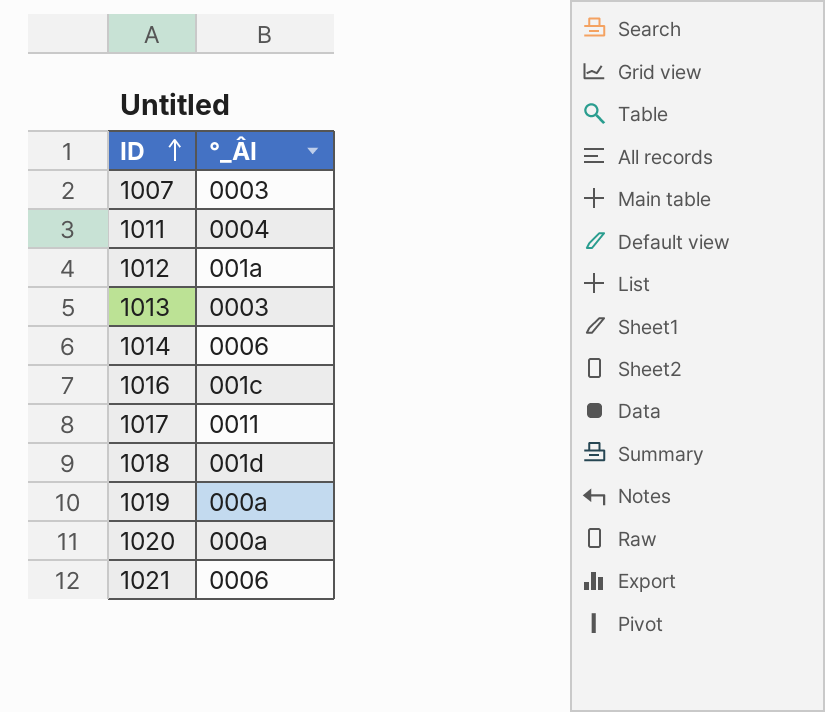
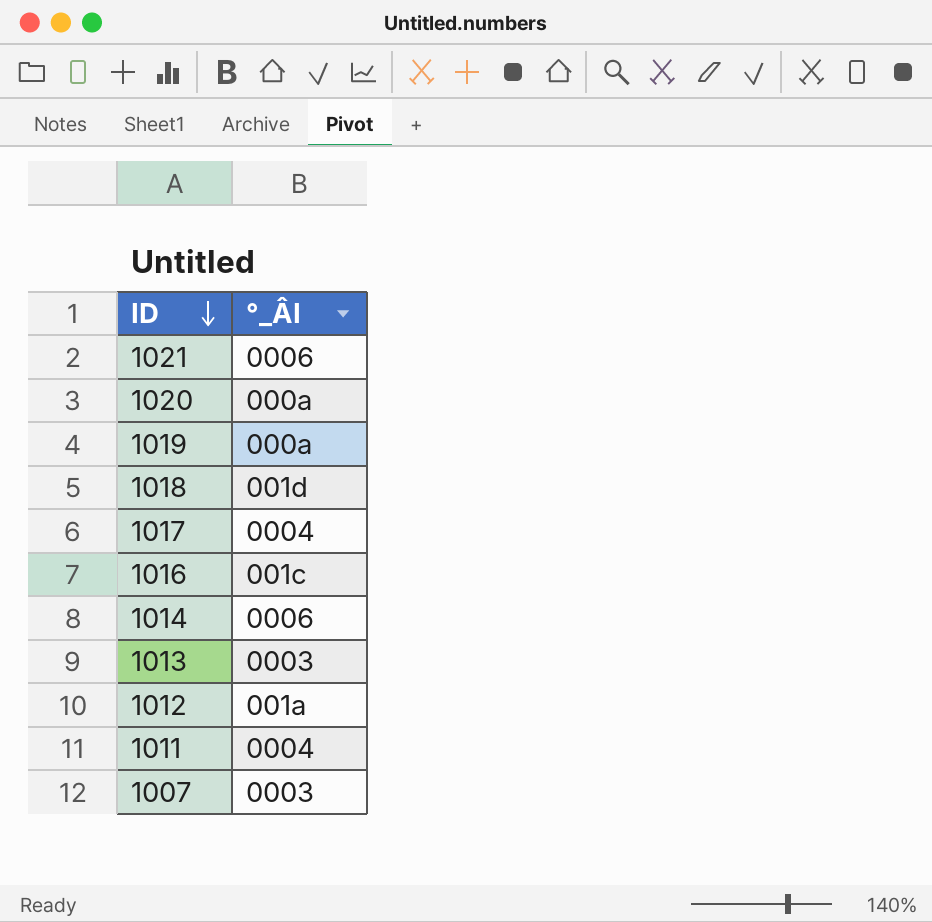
row order: ID ascending -> ID descending
1017 | °_ÂI: 0011 -> 0004

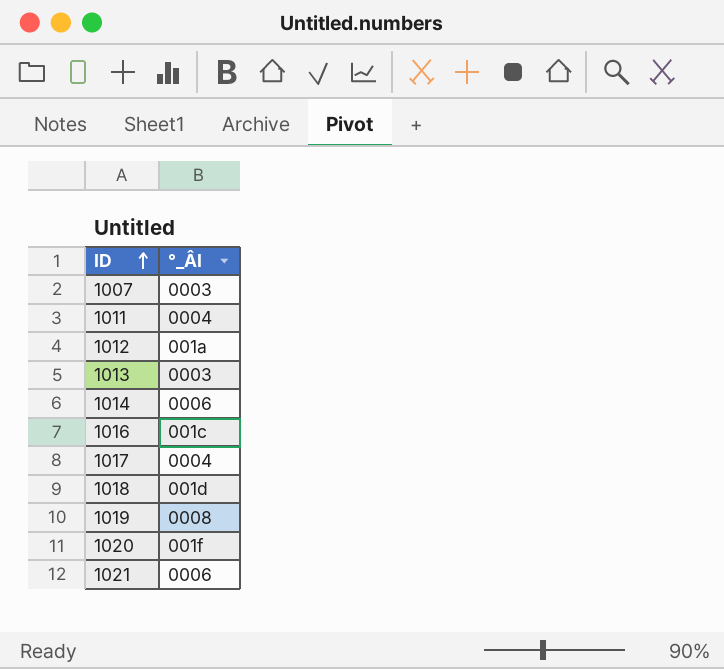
row order: ID descending -> ID ascending
1019 | °_ÂI: 000a -> 0008
1020 | °_ÂI: 000a -> 001f

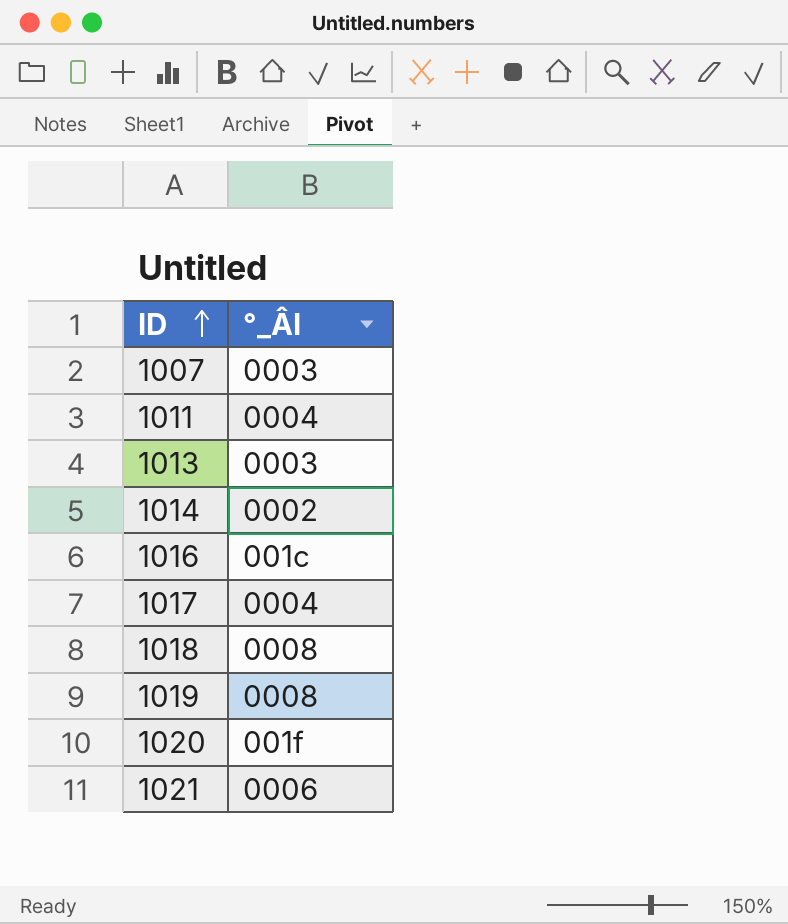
row 1012: 001a -> none
1014 | °_ÂI: 0006 -> 0002
1018 | °_ÂI: 001d -> 0008

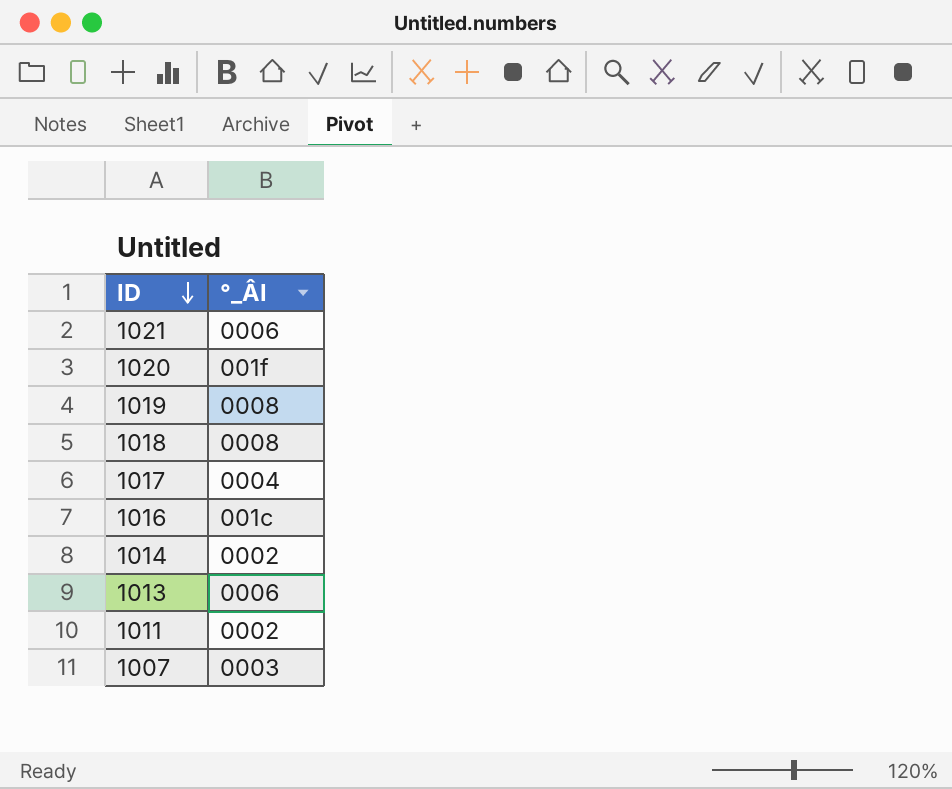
row order: ID ascending -> ID descending
1013 | °_ÂI: 0003 -> 0006
1011 | °_ÂI: 0004 -> 0002

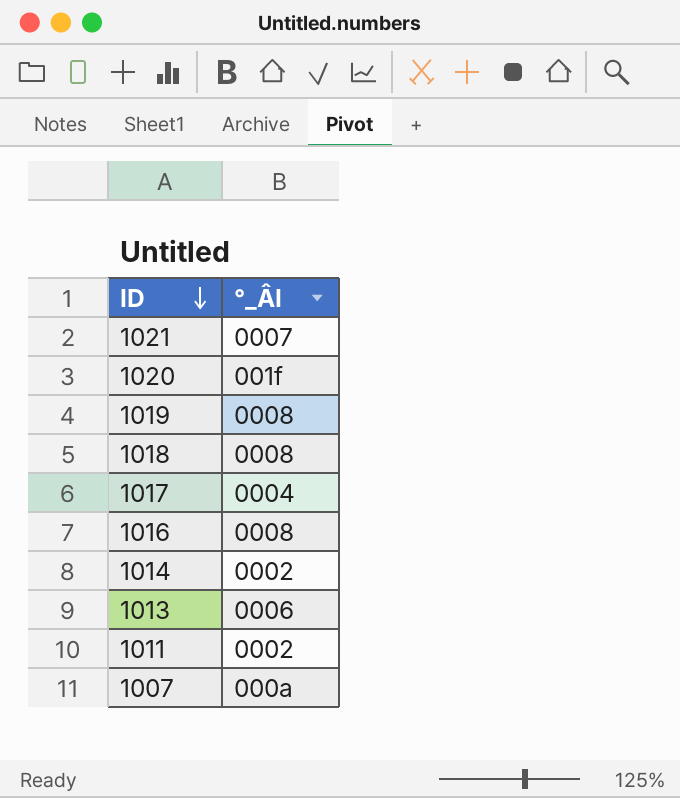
1021 | °_ÂI: 0006 -> 0007
1016 | °_ÂI: 001c -> 0008
1007 | °_ÂI: 0003 -> 000a

